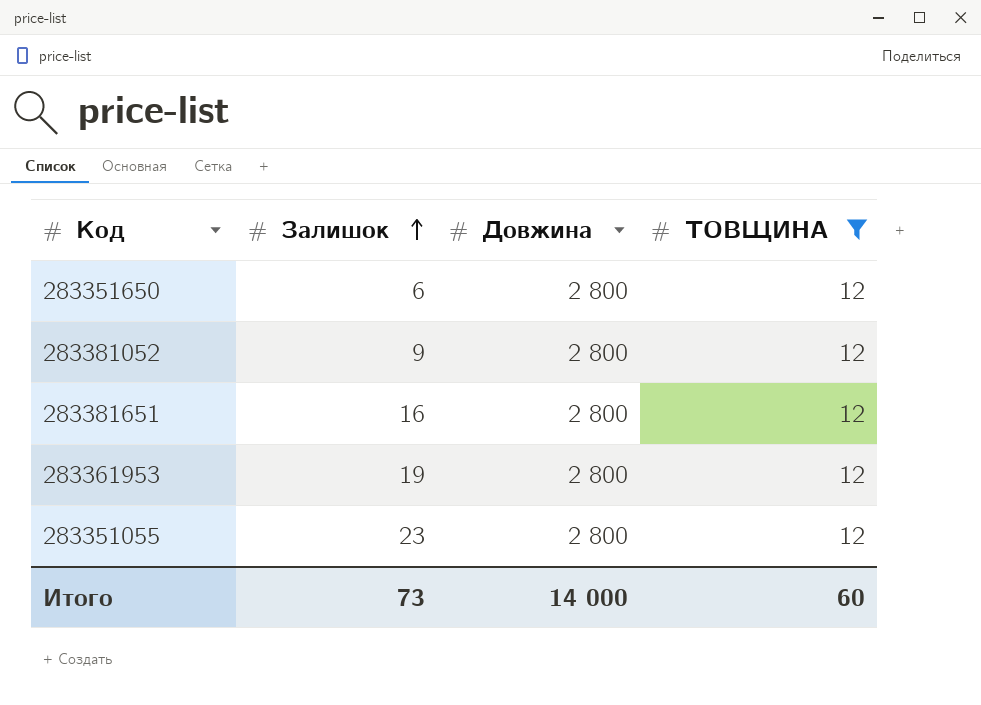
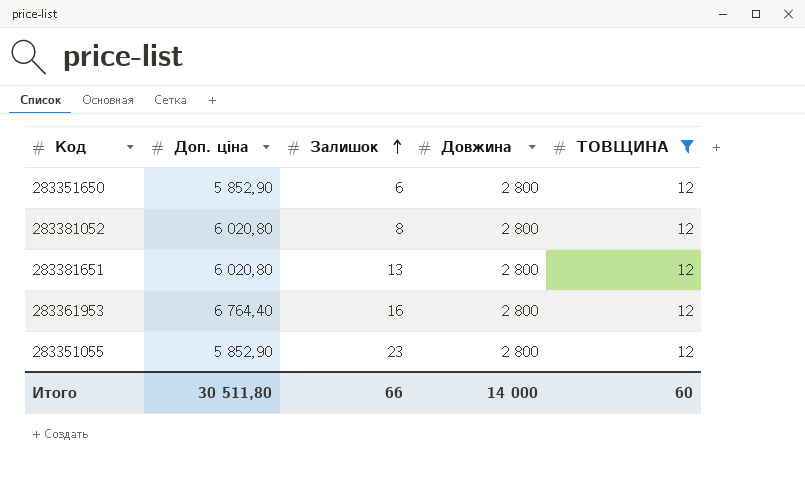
column Доп. ціна | position: none -> 2
283381052 | Залишок: 9 -> 8
283381651 | Залишок: 16 -> 13
283361953 | Залишок: 19 -> 16
Итого | Залишок: 73 -> 66

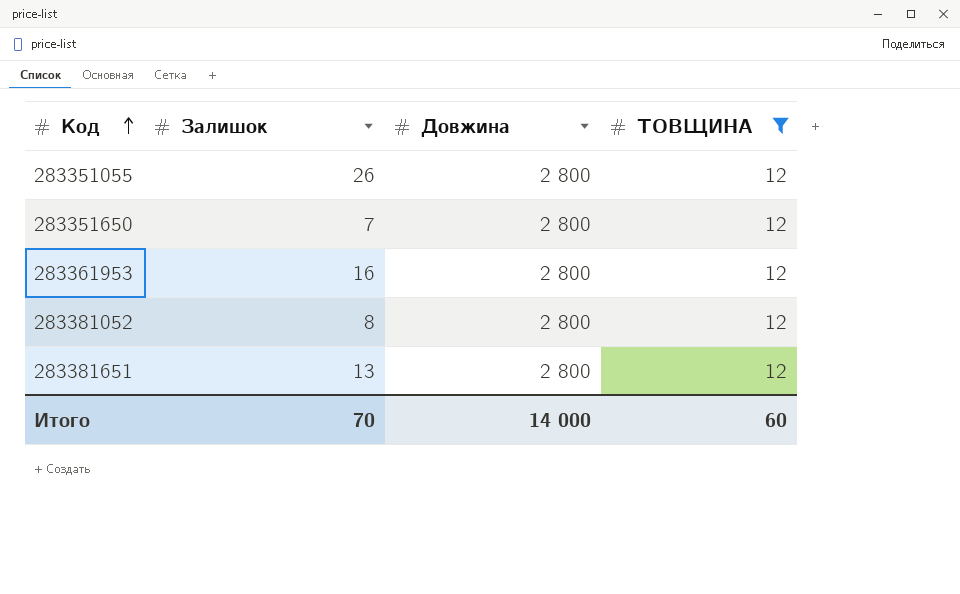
row order: Залишок ascending -> Код ascending
column Доп. ціна | position: 2 -> none
283351055 | Залишок: 23 -> 26
283351650 | Залишок: 6 -> 7
Итого | Залишок: 66 -> 70

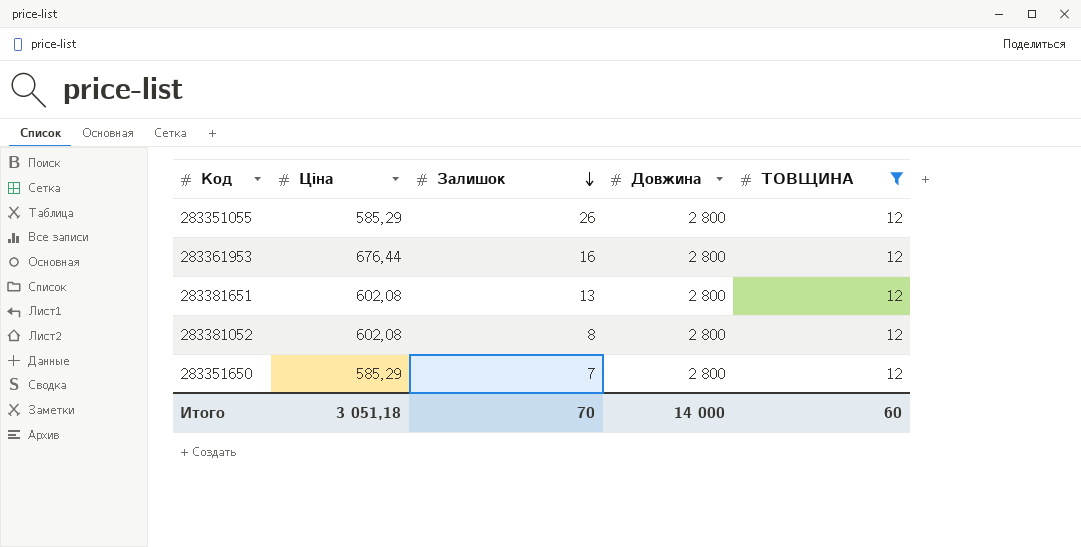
row order: Код ascending -> Залишок descending
column Ціна | position: none -> 2

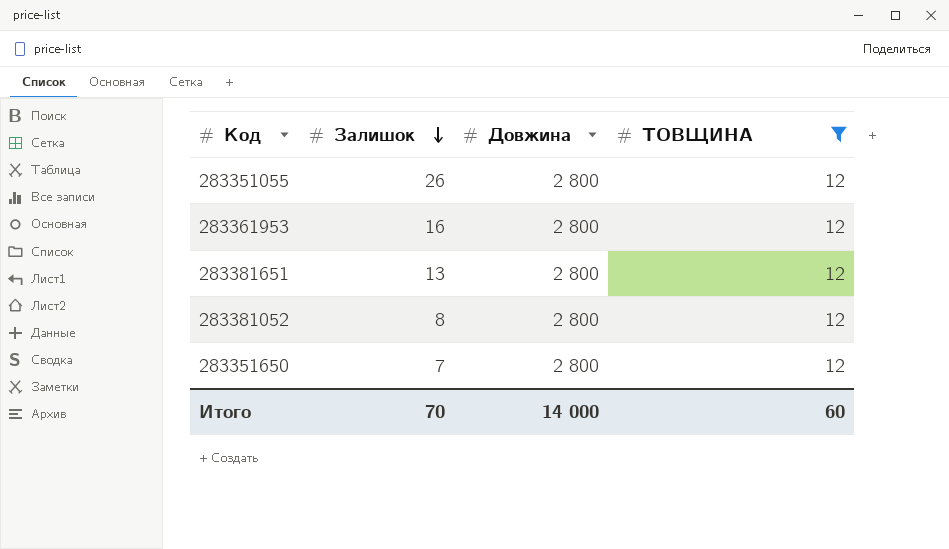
column Ціна | position: 2 -> none

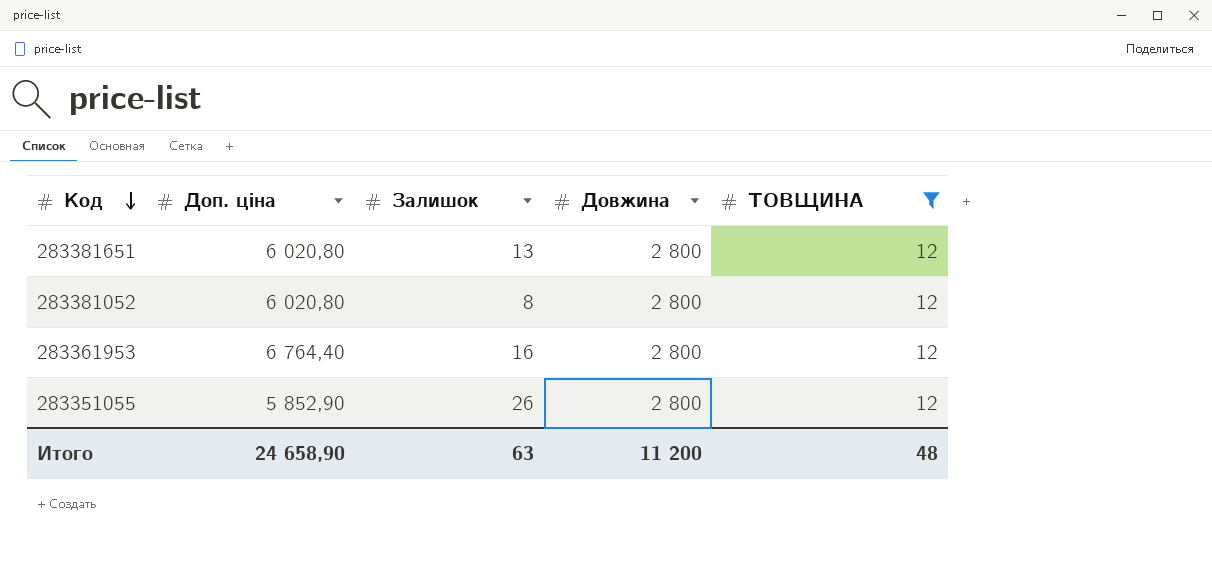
row order: Залишок descending -> Код descending
column Доп. ціна | position: none -> 2
row 283351650: 7 | 2 800 | 12 -> none
Итого | Залишок: 70 -> 63
Итого | Довжина: 14 000 -> 11 200
Итого | ТОВЩИНА: 60 -> 48

